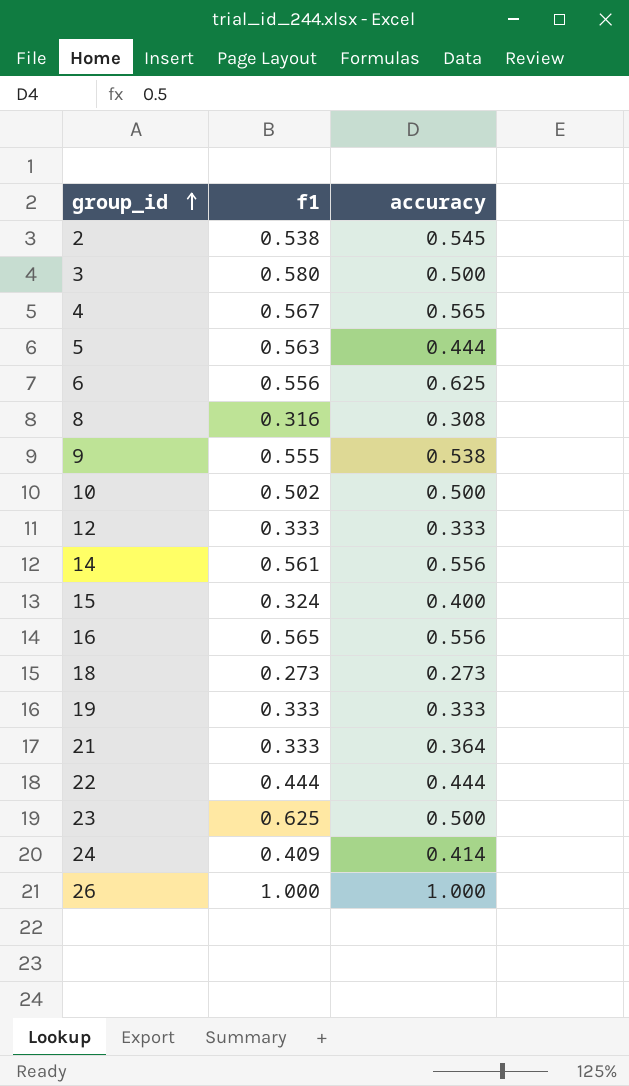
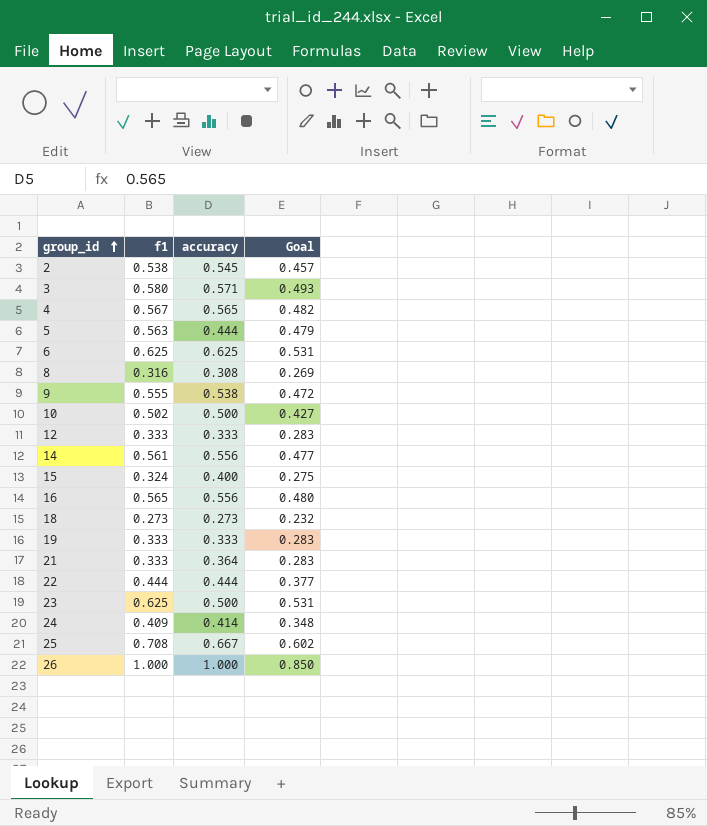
column Goal | formula: none -> [f1] * 0.85
3 | accuracy: 0.500 -> 0.571
6 | f1: 0.556 -> 0.625
row 25: none -> 0.708 | 0.667 | 0.602

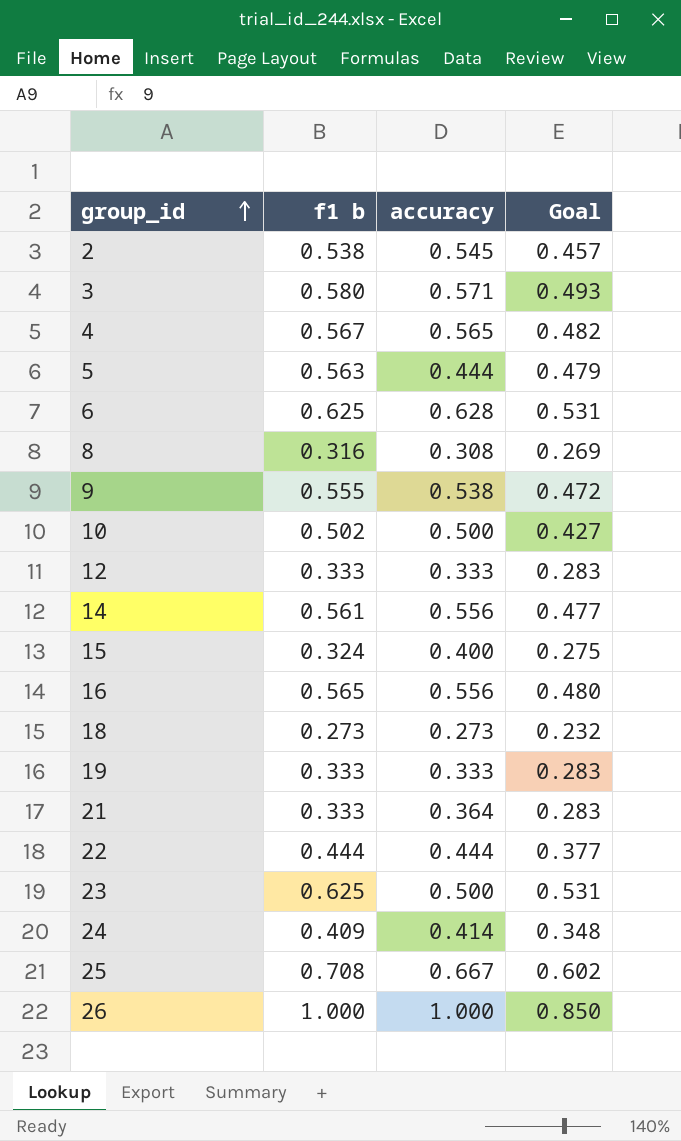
column name: f1 -> f1 b
6 | accuracy: 0.625 -> 0.628

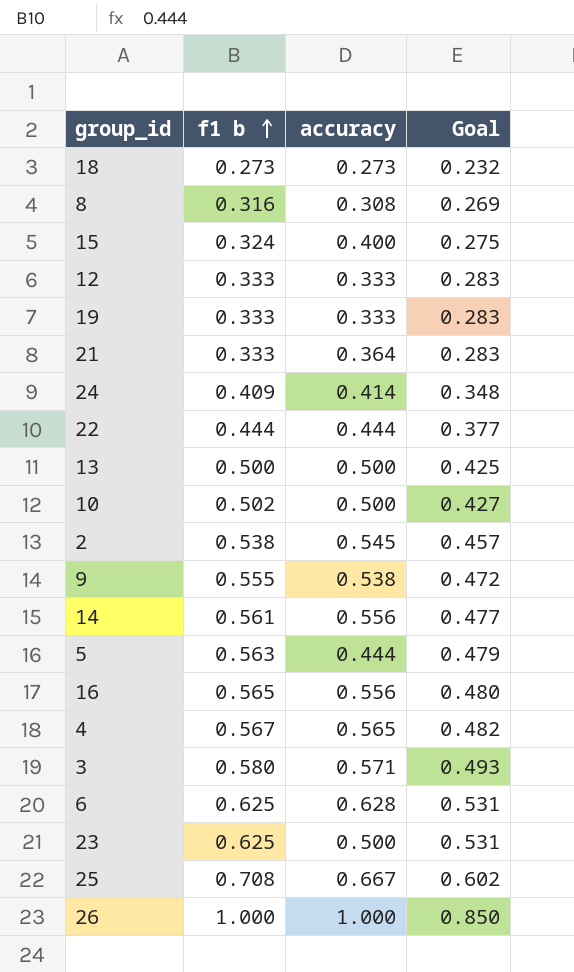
row order: group_id ascending -> f1 b ascending
row 13: none -> 0.500 | 0.500 | 0.425

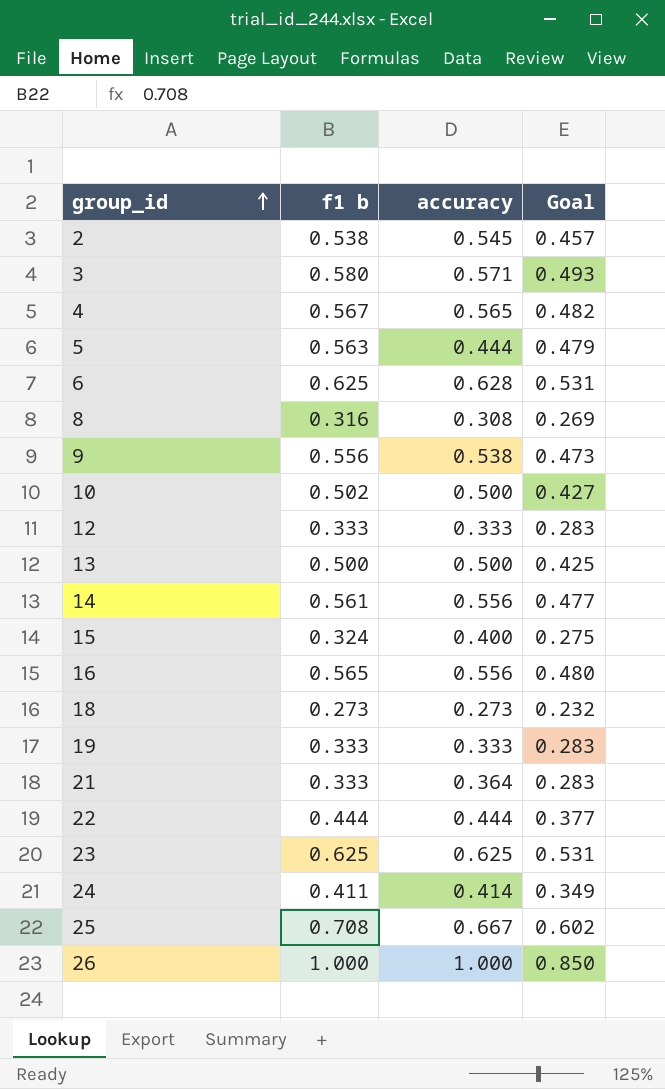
row order: f1 b ascending -> group_id ascending
9 | f1 b: 0.555 -> 0.556
9 | Goal: 0.472 -> 0.473
23 | accuracy: 0.500 -> 0.625
24 | f1 b: 0.409 -> 0.411
24 | Goal: 0.348 -> 0.349

